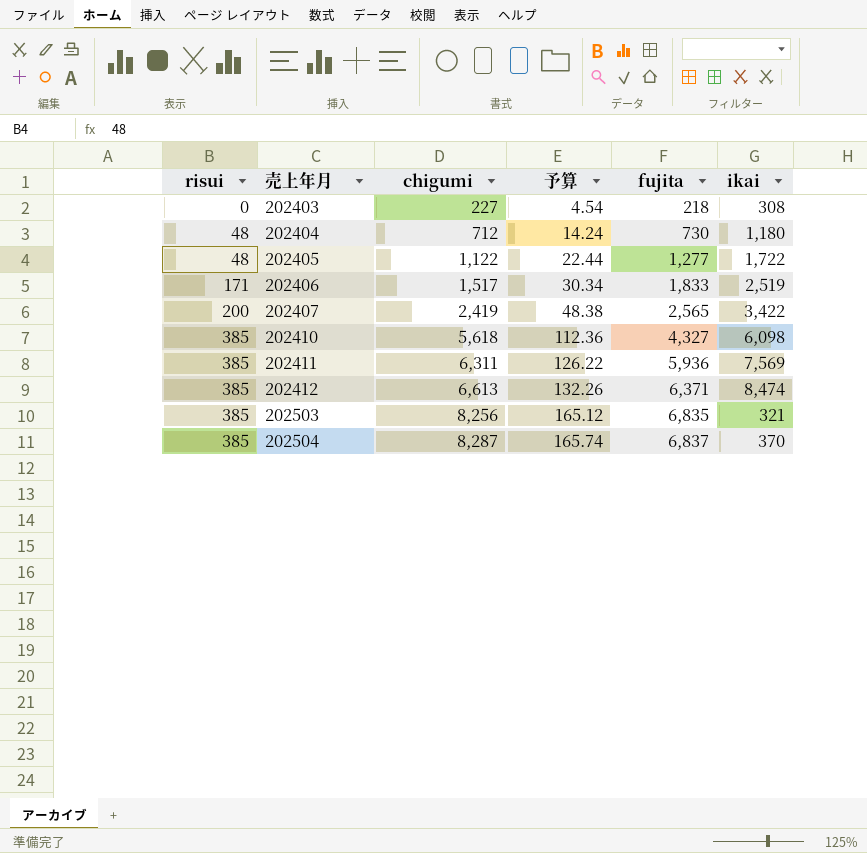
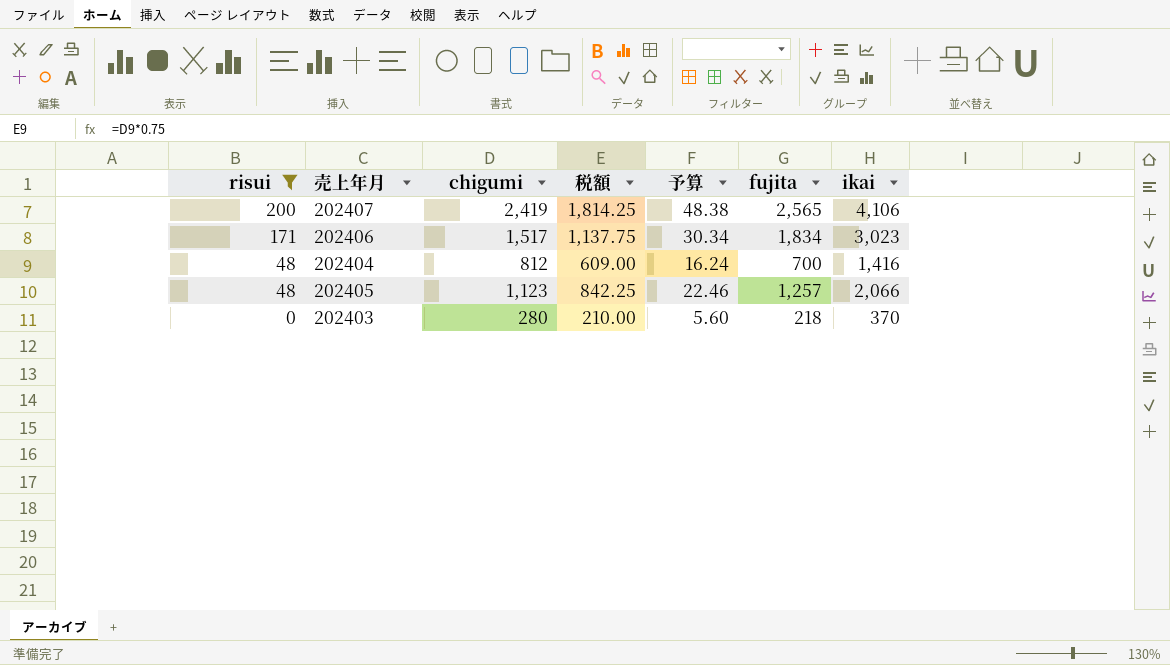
filter: none -> risui != 385
row order: risui ascending -> risui descending
column 税額 | formula: none -> [chigumi] * 0.75
202407 | ikai: 3,422 -> 4,106
202406 | fujita: 1,833 -> 1,834
202406 | ikai: 2,519 -> 3,023
202404 | chigumi: 712 -> 812
202404 | 予算: 14.24 -> 16.24
202404 | fujita: 730 -> 700
202404 | ikai: 1,180 -> 1,416
202405 | chigumi: 1,122 -> 1,123
202405 | 予算: 22.44 -> 22.46
202405 | fujita: 1,277 -> 1,257
202405 | ikai: 1,722 -> 2,066
202403 | chigumi: 227 -> 280
202403 | 予算: 4.54 -> 5.60
202403 | ikai: 308 -> 370

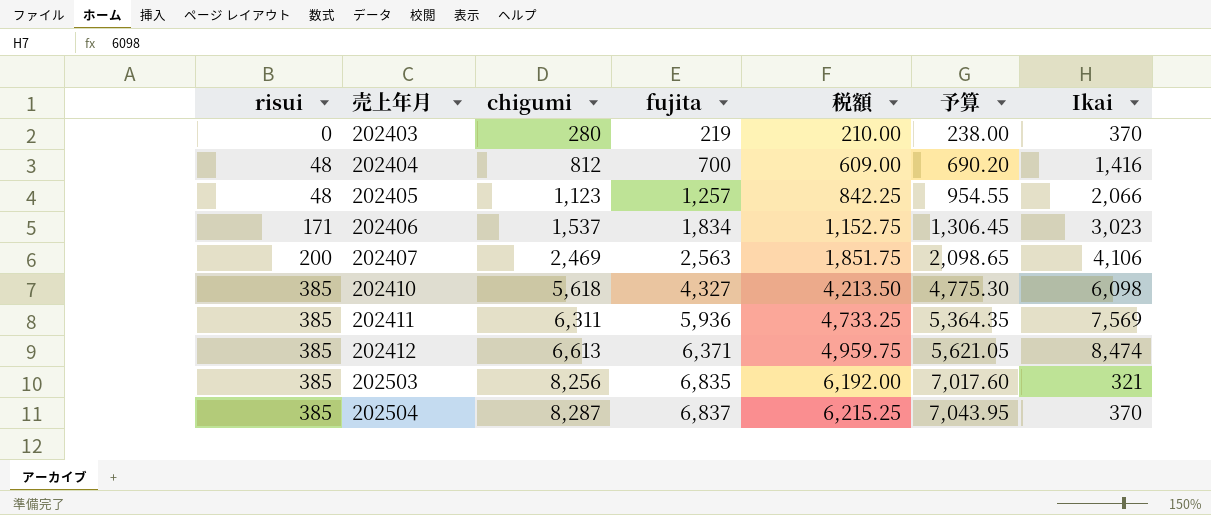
filter: risui != 385 -> none
row order: risui descending -> risui ascending
column fujita | position: 6 -> 4
column 予算 | formula: [chigumi] * 0.02 -> [chigumi] * 0.85
column name: ikai -> Ikai
202403 | fujita: 218 -> 219
202406 | chigumi: 1,517 -> 1,537
202406 | 税額: 1,137.75 -> 1,152.75
202407 | chigumi: 2,419 -> 2,469
202407 | fujita: 2,565 -> 2,563
202407 | 税額: 1,814.25 -> 1,851.75

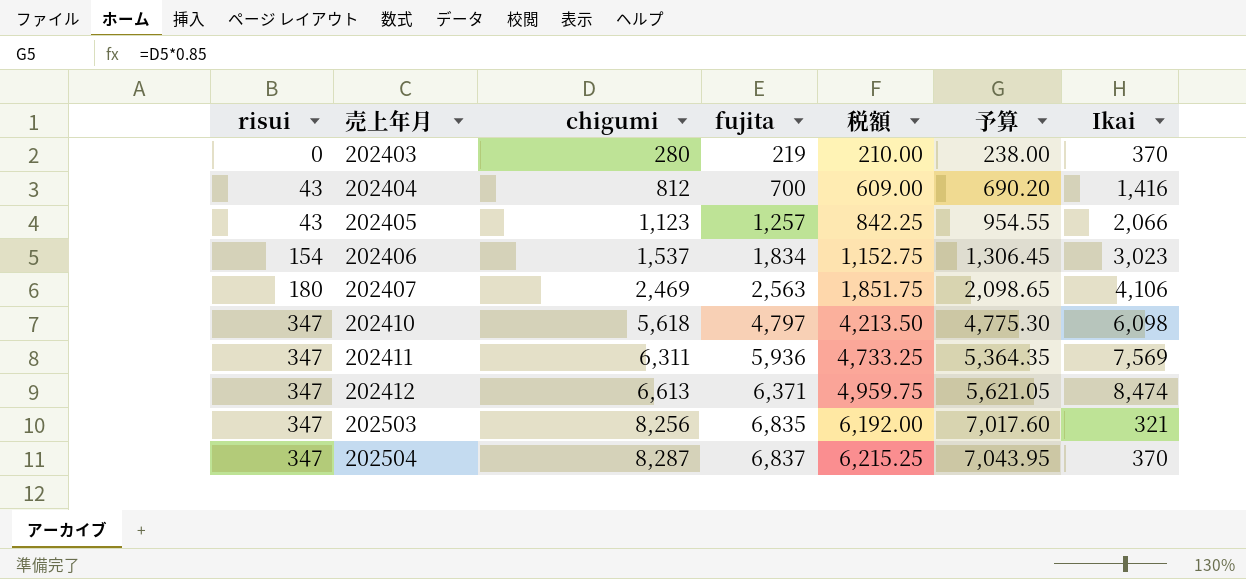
202404 | risui: 48 -> 43
202405 | risui: 48 -> 43
202406 | risui: 171 -> 154
202407 | risui: 200 -> 180
202410 | risui: 385 -> 347
202410 | fujita: 4,327 -> 4,797
202411 | risui: 385 -> 347
202412 | risui: 385 -> 347
202503 | risui: 385 -> 347
202504 | risui: 385 -> 347

